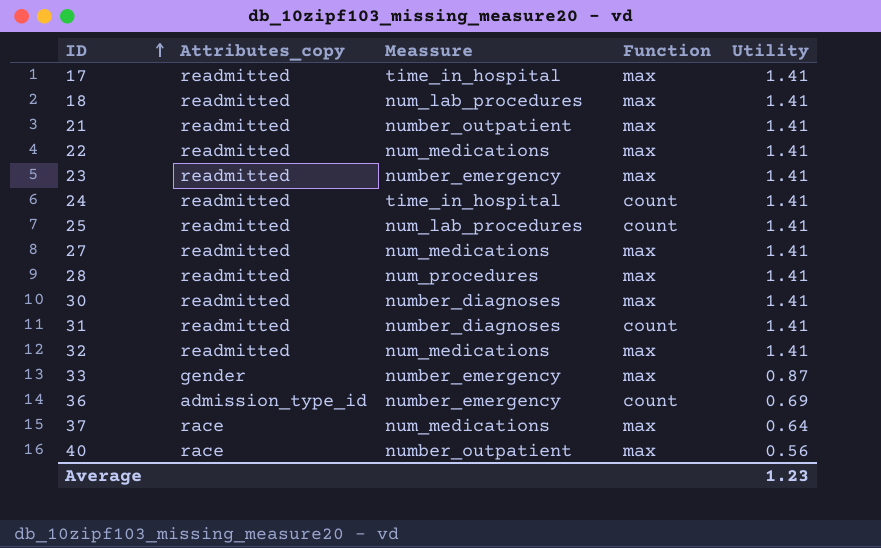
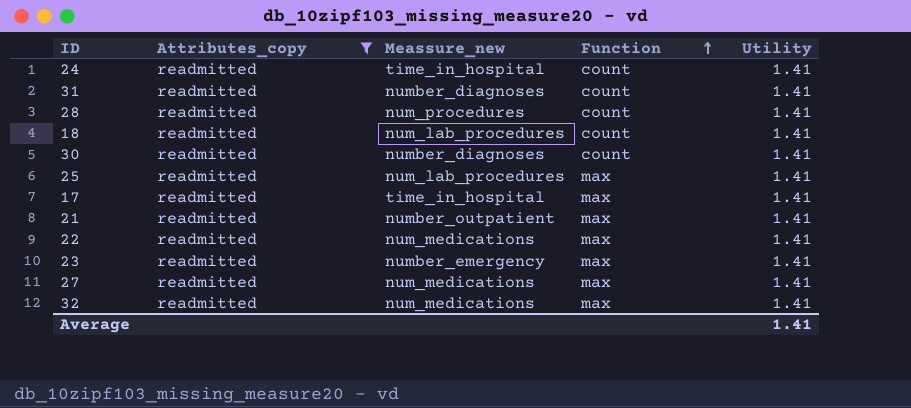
filter: none -> Attributes_copy = readmitted
row order: ID ascending -> Function ascending
column name: Meassure -> Meassure_new
28 | Function: max -> count
18 | Function: max -> count
30 | Function: max -> count
25 | Function: count -> max
Average | Utility: 1.23 -> 1.41

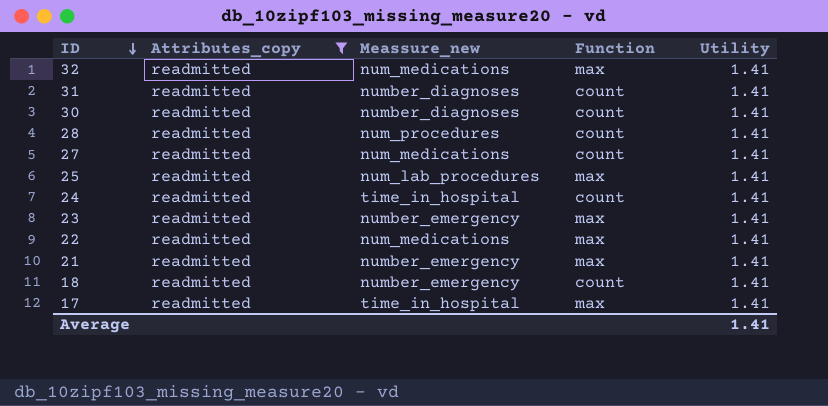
row order: Function ascending -> ID descending
27 | Function: max -> count
21 | Meassure_new: number_outpatient -> number_emergency
18 | Meassure_new: num_lab_procedures -> number_emergency

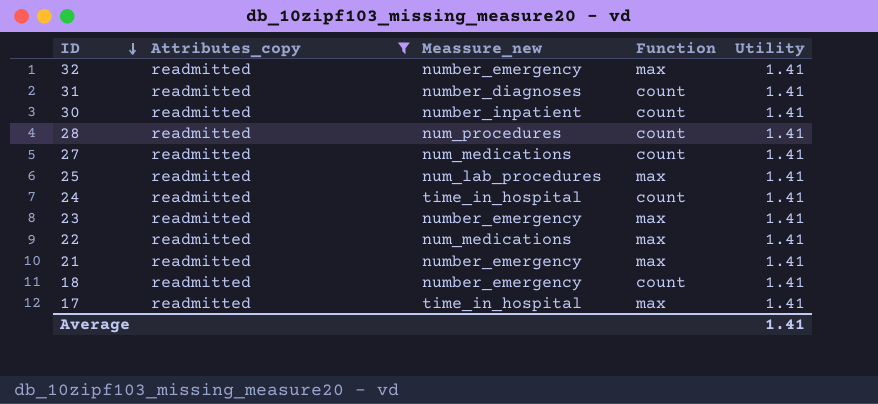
32 | Meassure_new: num_medications -> number_emergency
30 | Meassure_new: number_diagnoses -> number_inpatient

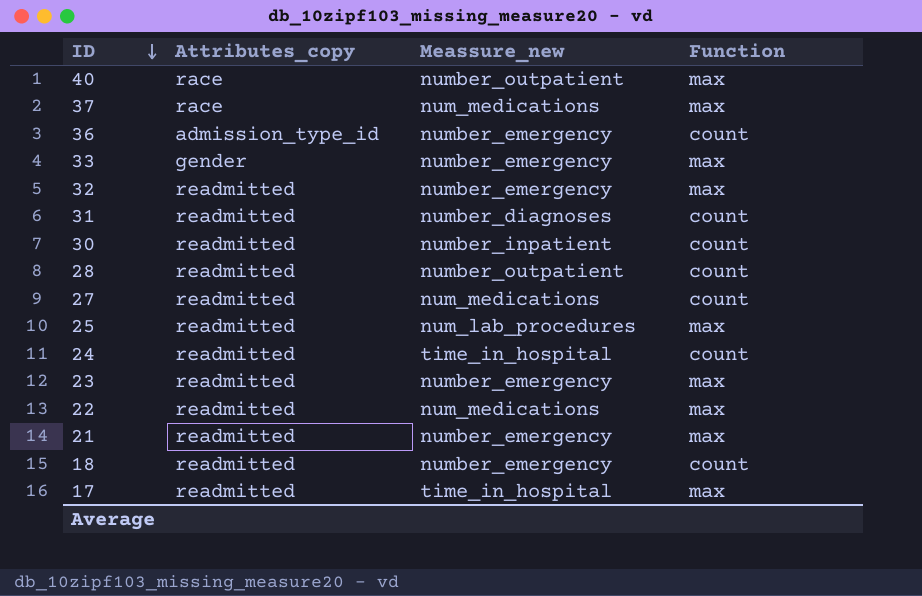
filter: Attributes_copy = readmitted -> none
column Utility | position: 5 -> none
28 | Meassure_new: num_procedures -> number_outpatient

